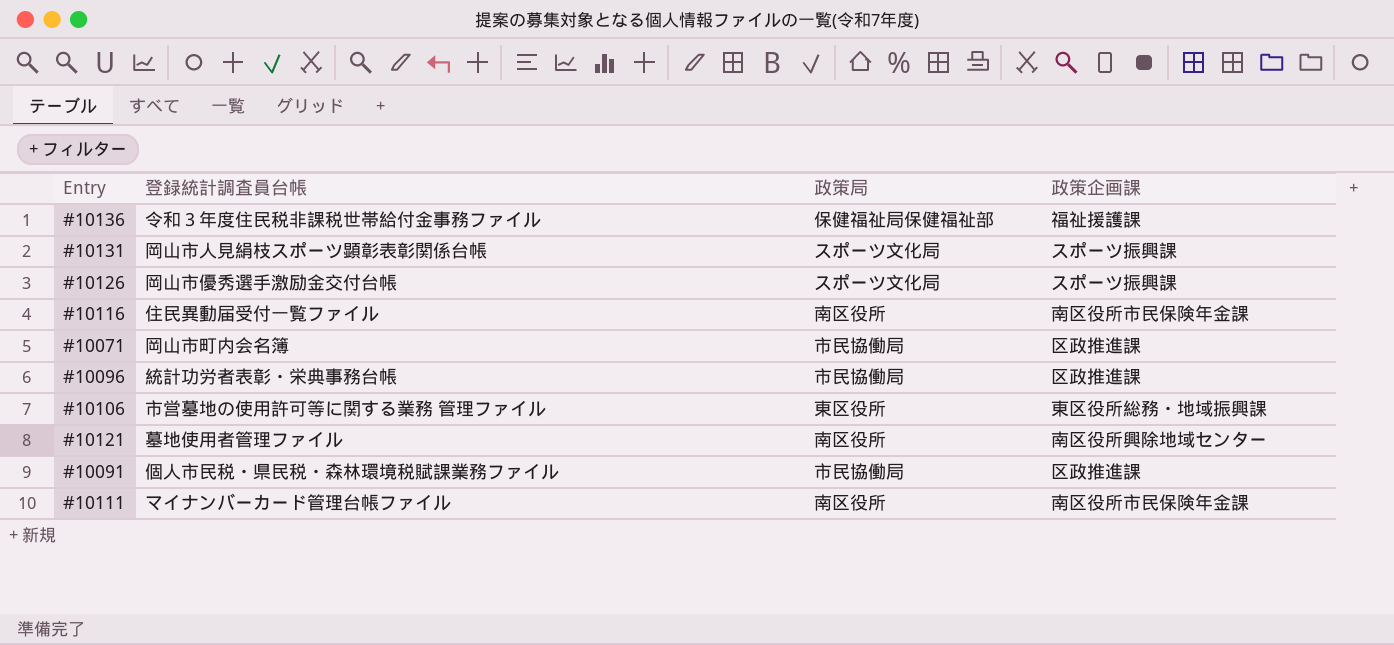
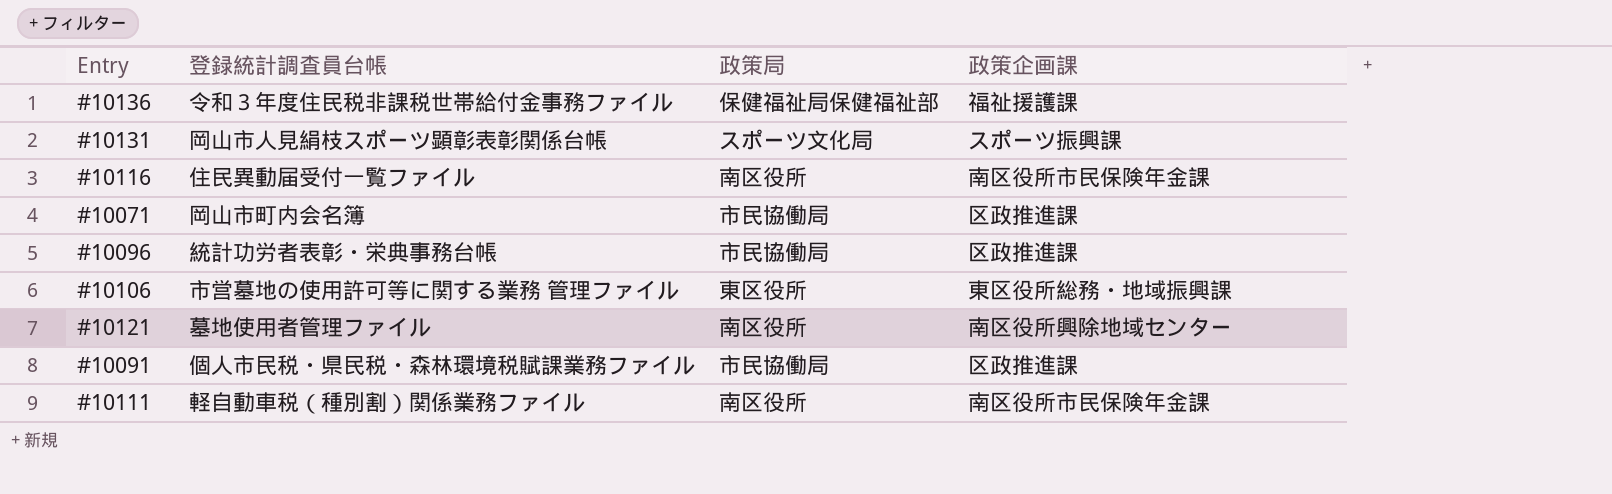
row #10126: 岡山市優秀選手激励金交付台帳 | スポーツ文化局 | スポーツ振興課 -> none
#10111 | 登録統計調査員台帳: マイナンバーカード管理台帳ファイル -> 軽自動車税（種別割）関係業務ファイル

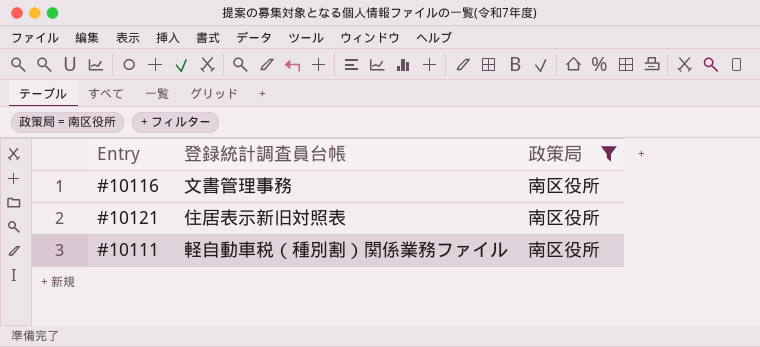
filter: none -> 政策局 = 南区役所
column 政策企画課 | position: 4 -> none
#10116 | 登録統計調査員台帳: 住民異動届受付一覧ファイル -> 文書管理事務
#10121 | 登録統計調査員台帳: 墓地使用者管理ファイル -> 住居表示新旧対照表

